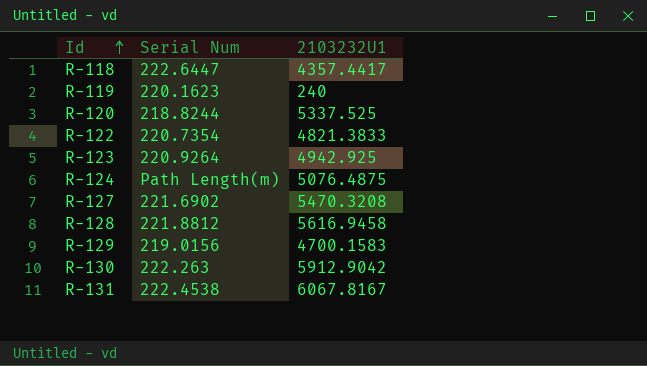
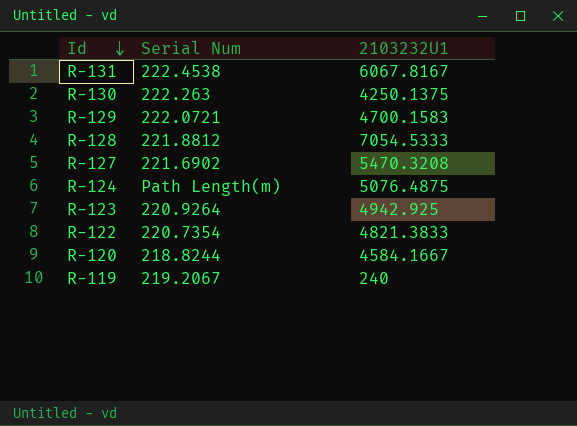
row order: Id ascending -> Id descending
row R-118: 222.6447 | 4357.4417 -> none
R-130 | 2103232U1: 5912.9042 -> 4250.1375
R-129 | Serial Num: 219.0156 -> 222.0721
R-128 | 2103232U1: 5616.9458 -> 7054.5333
R-120 | 2103232U1: 5337.525 -> 4584.1667
R-119 | Serial Num: 220.1623 -> 219.2067

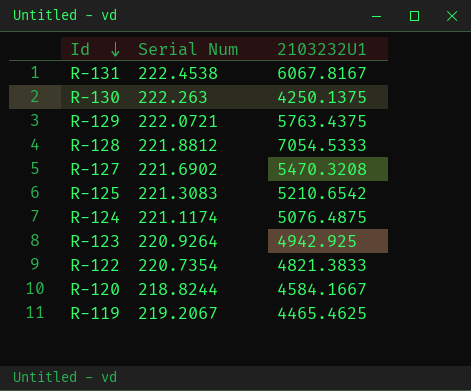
R-129 | 2103232U1: 4700.1583 -> 5763.4375
row R-125: none -> 221.3083 | 5210.6542
R-124 | Serial Num: Path Length(m) -> 221.1174
R-119 | 2103232U1: 240 -> 4465.4625

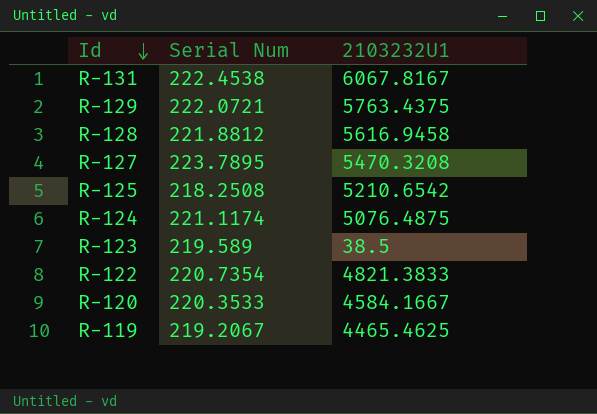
row R-130: 222.263 | 4250.1375 -> none
R-128 | 2103232U1: 7054.5333 -> 5616.9458
R-127 | Serial Num: 221.6902 -> 223.7895
R-125 | Serial Num: 221.3083 -> 218.2508
R-123 | Serial Num: 220.9264 -> 219.589
R-123 | 2103232U1: 4942.925 -> 38.5
R-120 | Serial Num: 218.8244 -> 220.3533

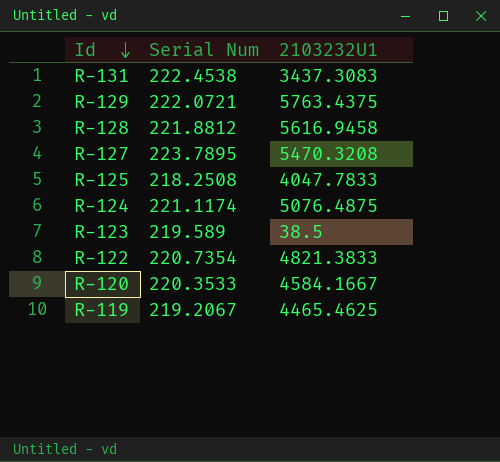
R-131 | 2103232U1: 6067.8167 -> 3437.3083
R-125 | 2103232U1: 5210.6542 -> 4047.7833

